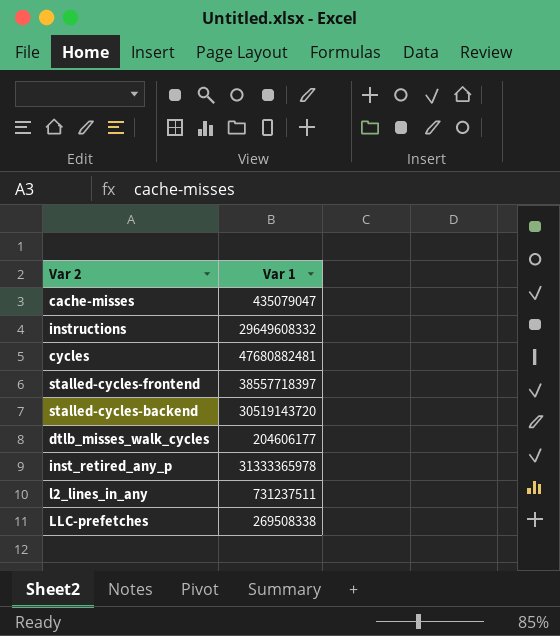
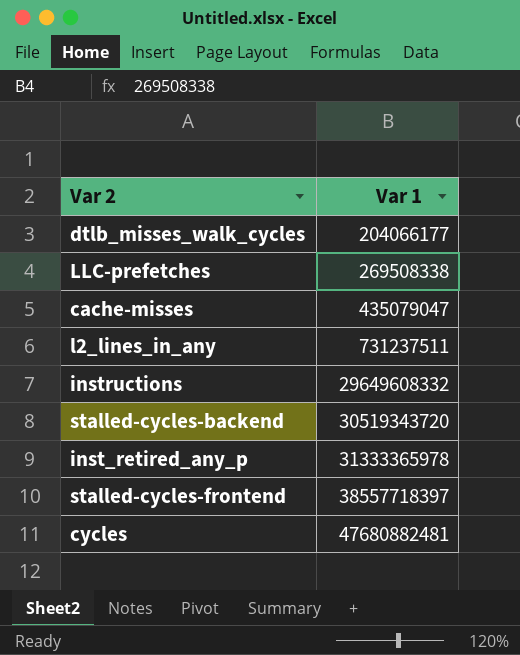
row order: none -> Var 1 ascending
dtlb_misses_walk_cycles | Var 1: 204606177 -> 204066177
stalled-cycles-backend | Var 1: 30519143720 -> 30519343720

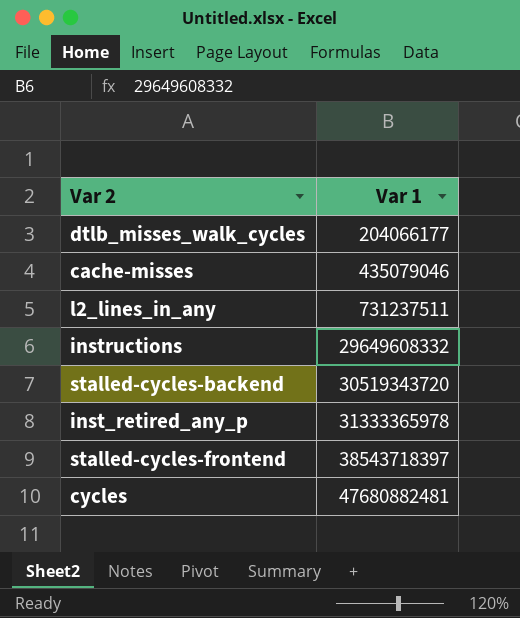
row LLC-prefetches: 269508338 -> none
cache-misses | Var 1: 435079047 -> 435079046
stalled-cycles-frontend | Var 1: 38557718397 -> 38543718397

